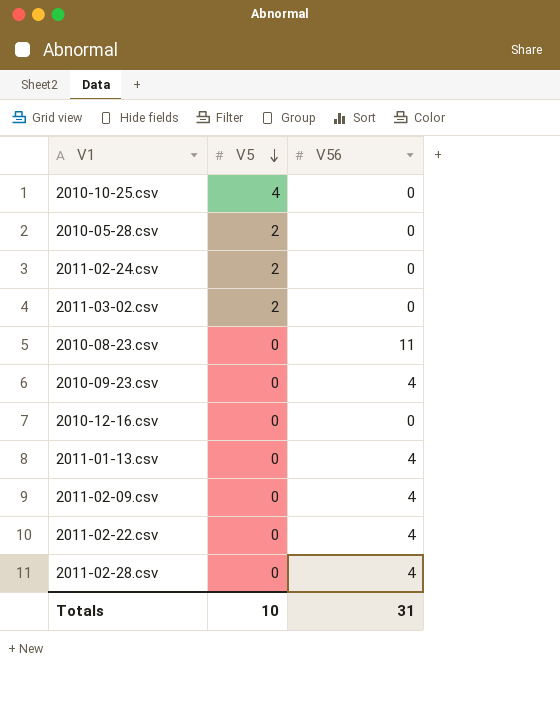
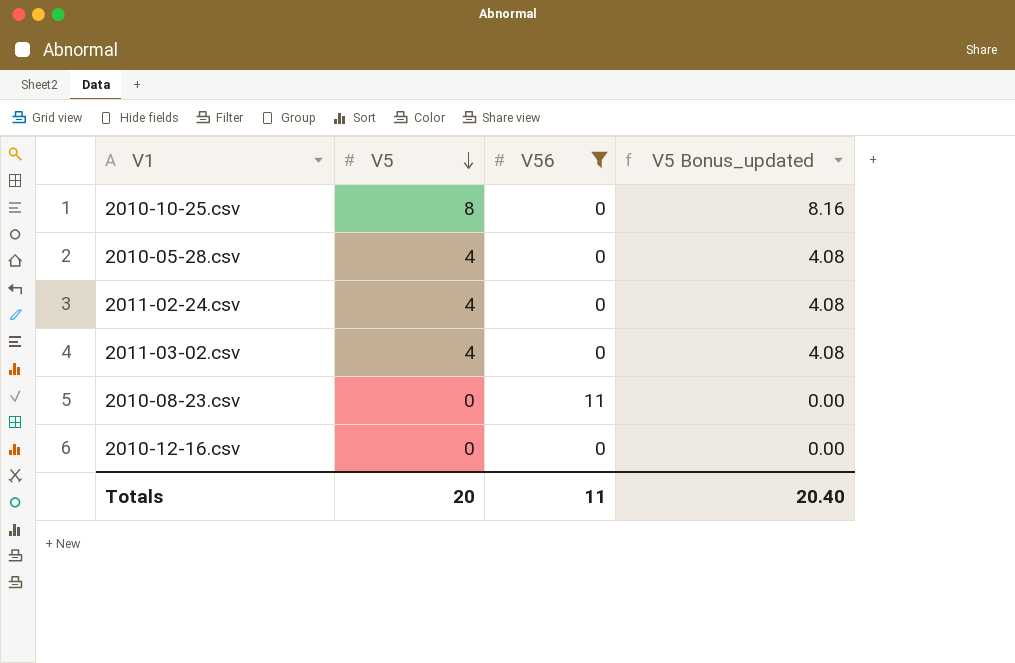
filter: none -> V56 != 4
column V5 Bonus_updated | formula: none -> [V5] * 1.02
2010-10-25.csv | V5: 4 -> 8
2010-05-28.csv | V5: 2 -> 4
2011-02-24.csv | V5: 2 -> 4
2011-03-02.csv | V5: 2 -> 4
Totals | V5: 10 -> 20
Totals | V56: 31 -> 11

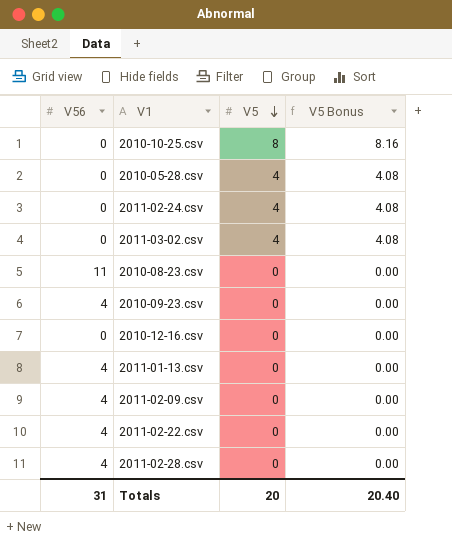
filter: V56 != 4 -> none
column V56 | position: 3 -> 1
column name: V5 Bonus_updated -> V5 Bonus
Totals | V56: 11 -> 31

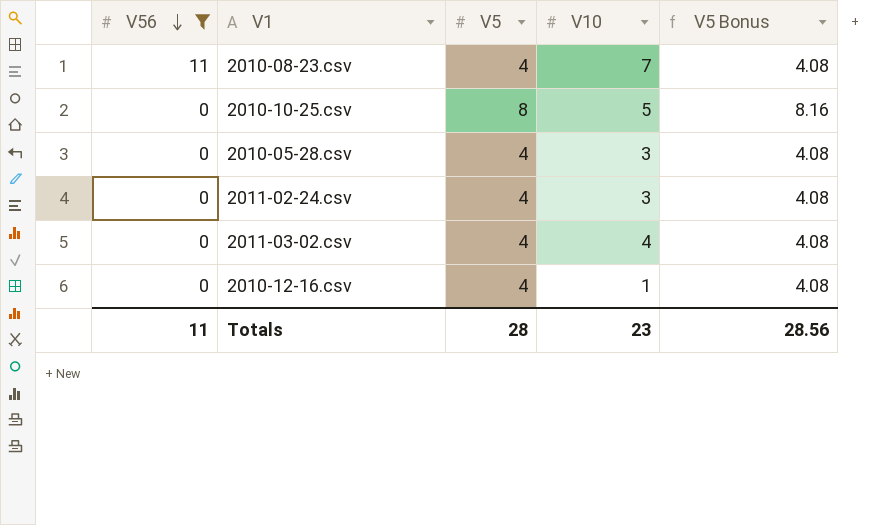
filter: none -> V56 != 4
row order: V5 descending -> V56 descending
column V10 | position: none -> 4
2010-08-23.csv | V5: 0 -> 4
2010-08-23.csv | V5 Bonus: 0.00 -> 4.08
2010-12-16.csv | V5: 0 -> 4
2010-12-16.csv | V5 Bonus: 0.00 -> 4.08
Totals | V56: 31 -> 11
Totals | V5: 20 -> 28
Totals | V5 Bonus: 20.40 -> 28.56

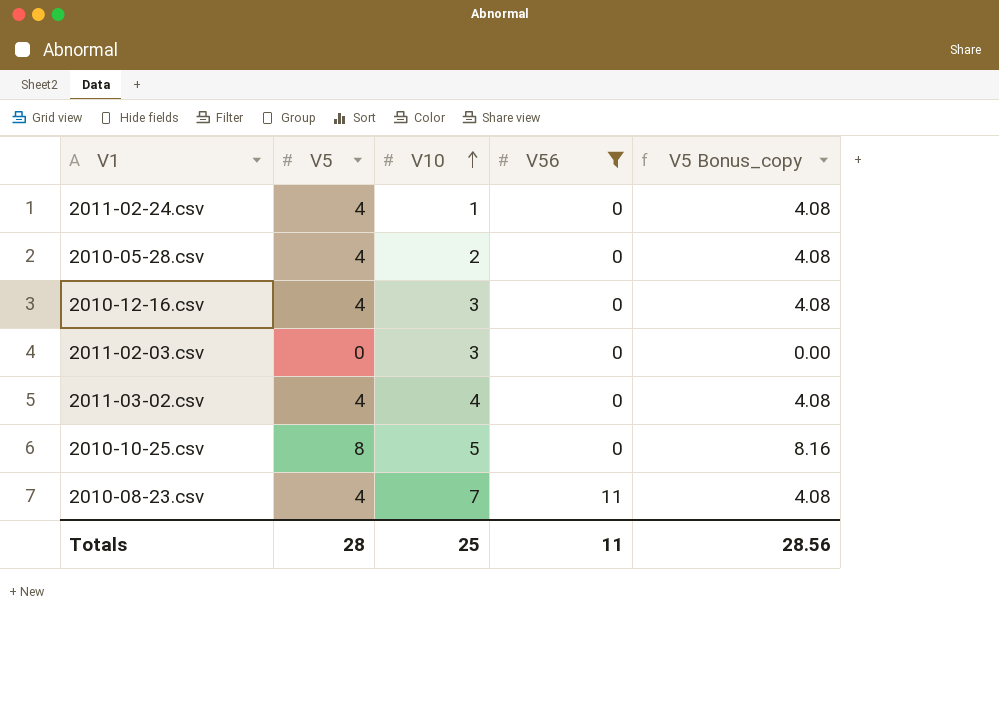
row order: V56 descending -> V10 ascending
column V56 | position: 1 -> 4
column name: V5 Bonus -> V5 Bonus_copy
2011-02-24.csv | V10: 3 -> 1
2010-05-28.csv | V10: 3 -> 2
2010-12-16.csv | V10: 1 -> 3
row 2011-02-03.csv: none -> 0 | 3 | 0 | 0.00
Totals | V10: 23 -> 25

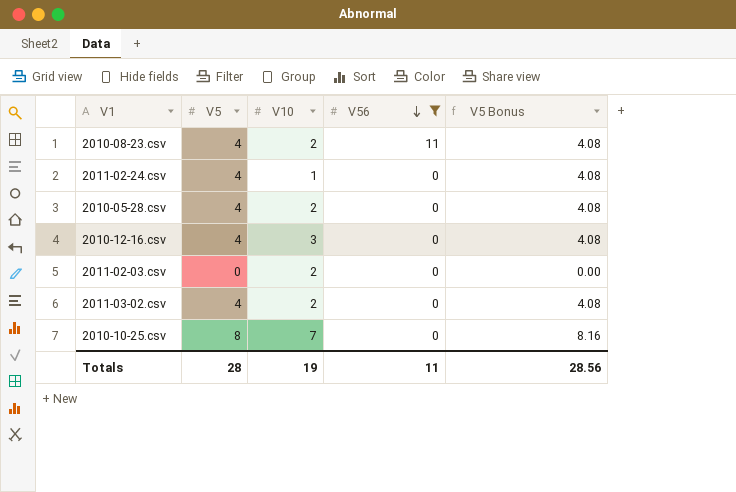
row order: V10 ascending -> V56 descending
column name: V5 Bonus_copy -> V5 Bonus
2010-08-23.csv | V10: 7 -> 2
2011-02-03.csv | V10: 3 -> 2
2011-03-02.csv | V10: 4 -> 2
2010-10-25.csv | V10: 5 -> 7
Totals | V10: 25 -> 19

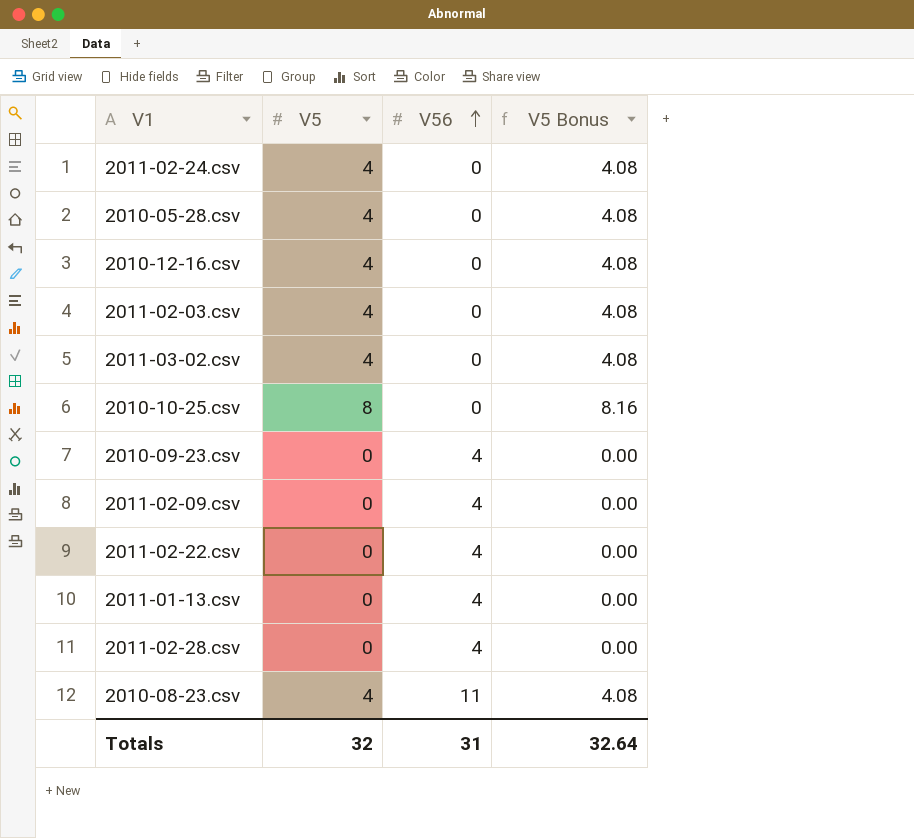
filter: V56 != 4 -> none
row order: V56 descending -> V56 ascending
column V10 | position: 3 -> none
2011-02-03.csv | V5: 0 -> 4
2011-02-03.csv | V5 Bonus: 0.00 -> 4.08
Totals | V5: 28 -> 32
Totals | V56: 11 -> 31
Totals | V5 Bonus: 28.56 -> 32.64

